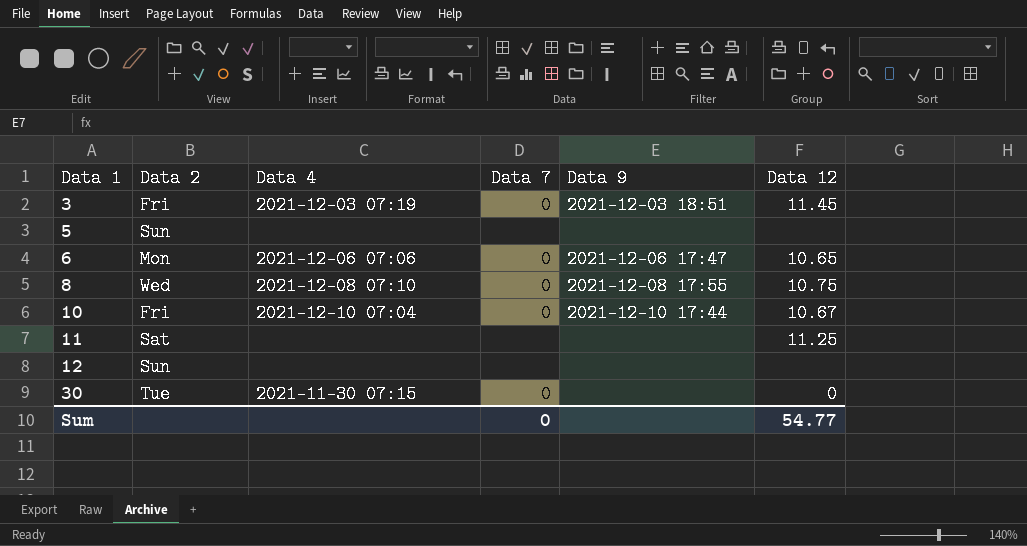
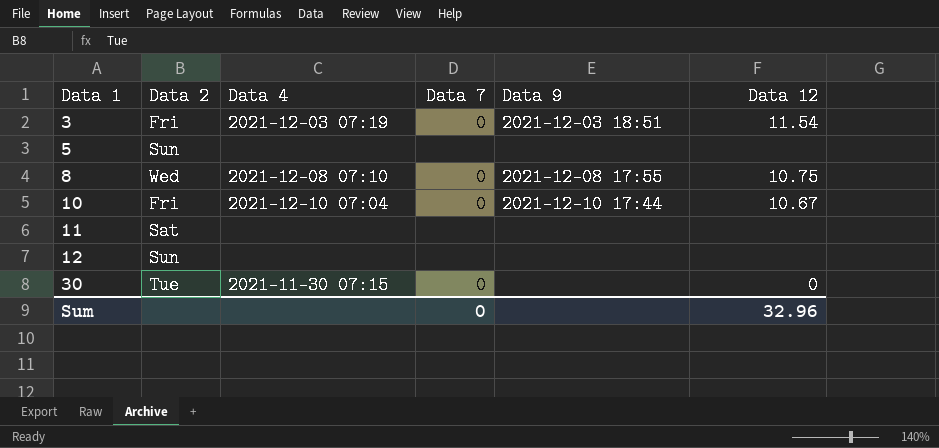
row 6: Mon | 2021-12-06 07:06 | 0 | 2021-12-06 17:47 | 10.65 -> none
3 | Data 12: 11.45 -> 11.54
11 | Data 12: 11.25 -> none
Sum | Data 12: 54.77 -> 32.96

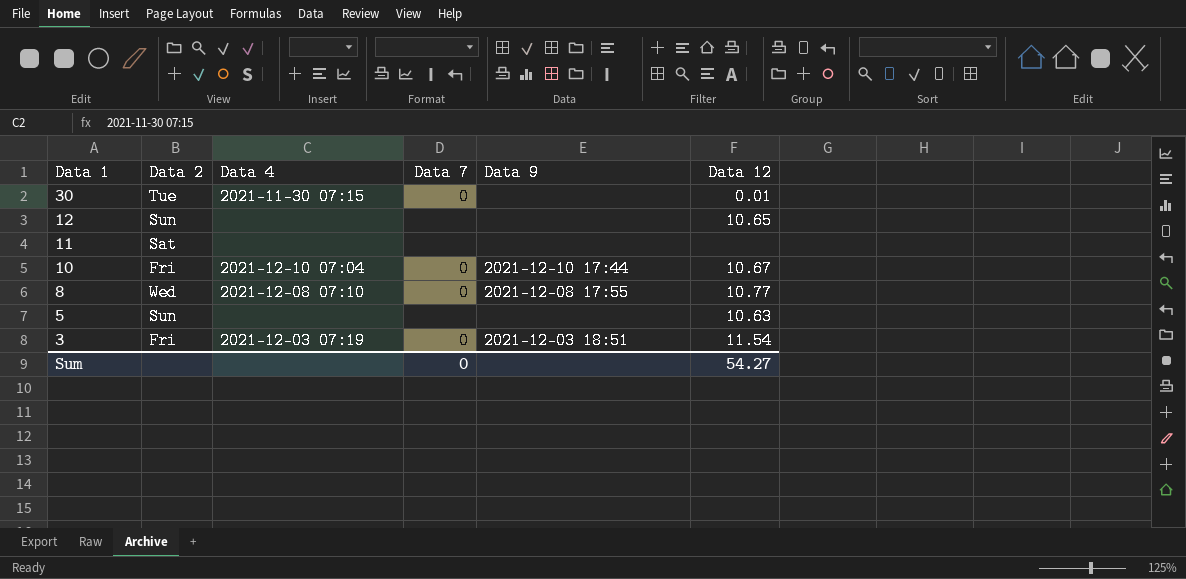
row order: Data 1 ascending -> Data 1 descending
30 | Data 12: 0 -> 0.01
12 | Data 12: none -> 10.65
8 | Data 12: 10.75 -> 10.77
5 | Data 12: none -> 10.63
Sum | Data 12: 32.96 -> 54.27

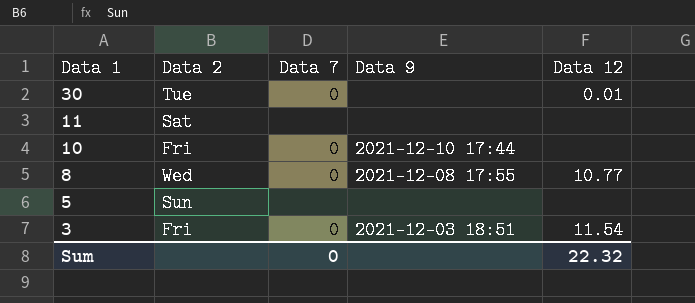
column Data 4 | position: 3 -> none
row 12: Sun | none | none | none | 10.65 -> none
10 | Data 12: 10.67 -> none
5 | Data 12: 10.63 -> none
Sum | Data 12: 54.27 -> 22.32

